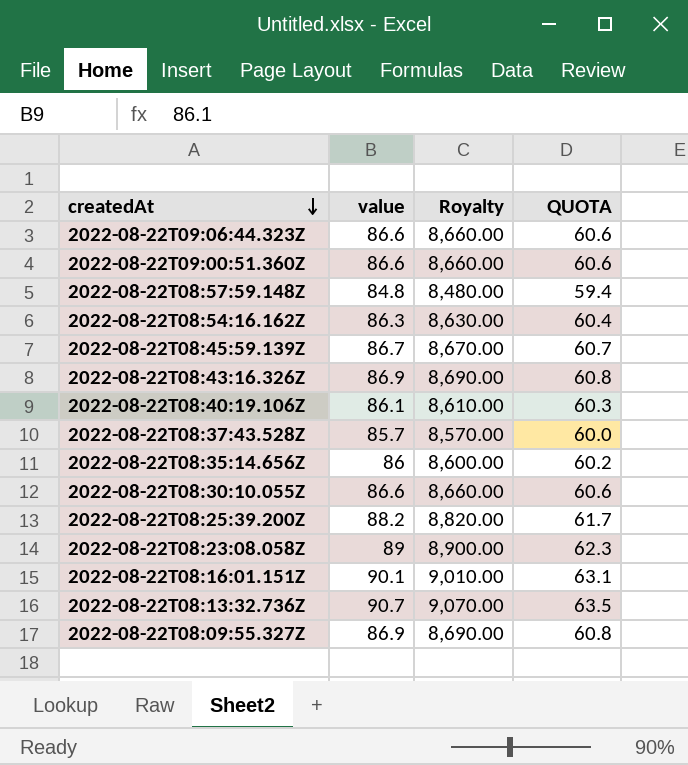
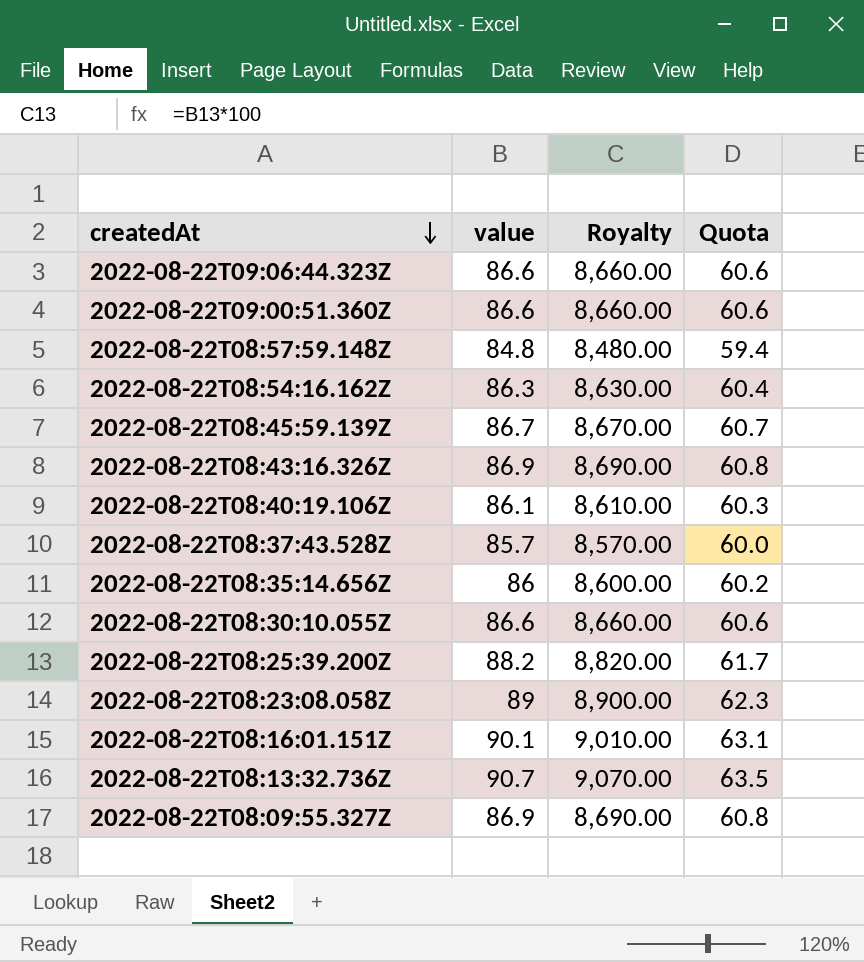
column name: QUOTA -> Quota

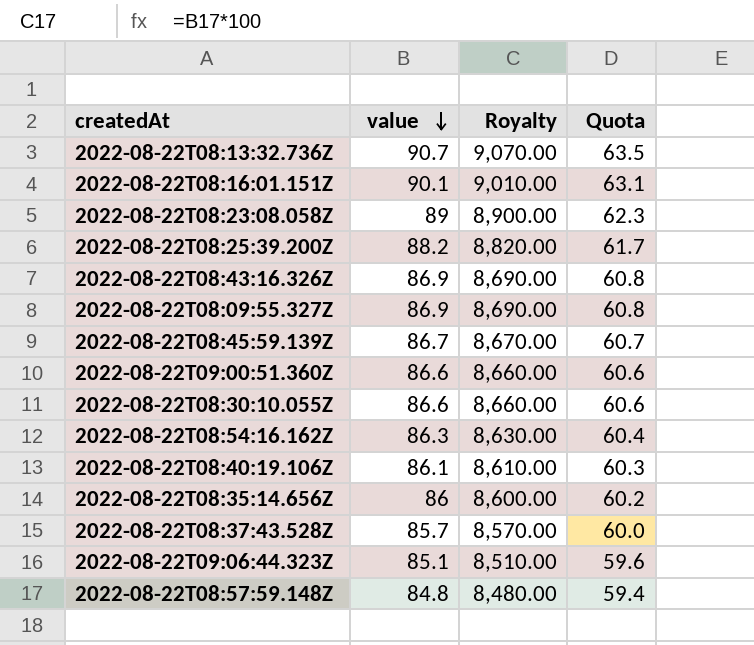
row order: createdAt descending -> value descending
2022-08-22T09:06:44.323Z | value: 86.6 -> 85.1
2022-08-22T09:06:44.323Z | Royalty: 8,660.00 -> 8,510.00
2022-08-22T09:06:44.323Z | Quota: 60.6 -> 59.6

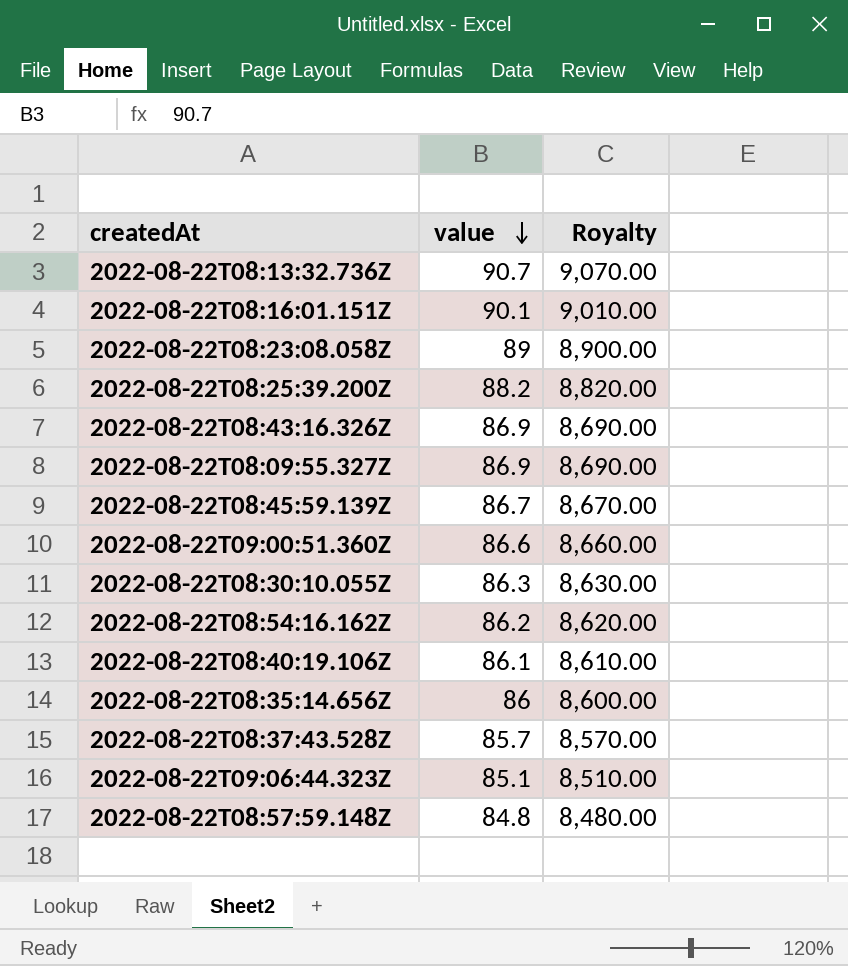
column Quota | formula: [value] * 0.7 -> none
2022-08-22T08:30:10.055Z | value: 86.6 -> 86.3
2022-08-22T08:30:10.055Z | Royalty: 8,660.00 -> 8,630.00
2022-08-22T08:54:16.162Z | value: 86.3 -> 86.2
2022-08-22T08:54:16.162Z | Royalty: 8,630.00 -> 8,620.00

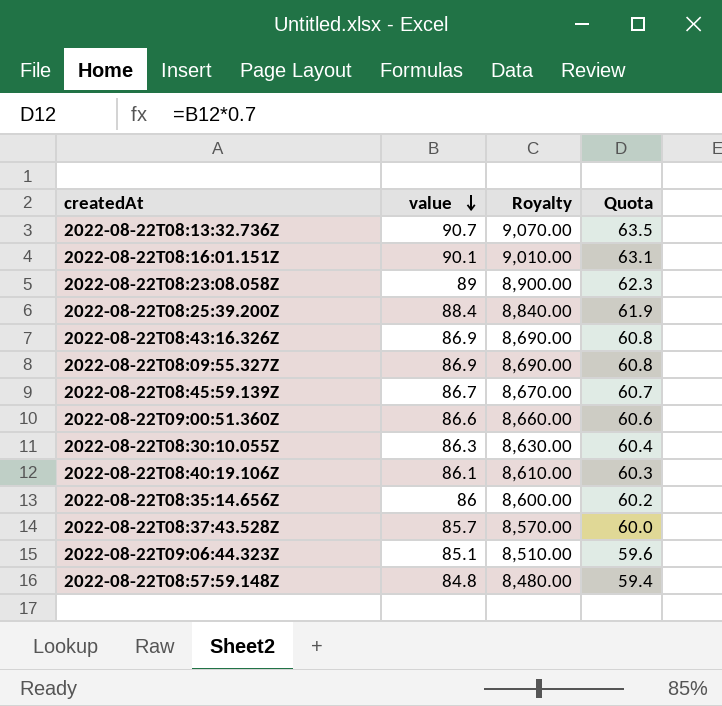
column Quota | formula: none -> [value] * 0.7
row 2022-08-22T08:54:16.162Z: 86.2 | 8,620.00 -> none
2022-08-22T08:25:39.200Z | value: 88.2 -> 88.4
2022-08-22T08:25:39.200Z | Royalty: 8,820.00 -> 8,840.00

